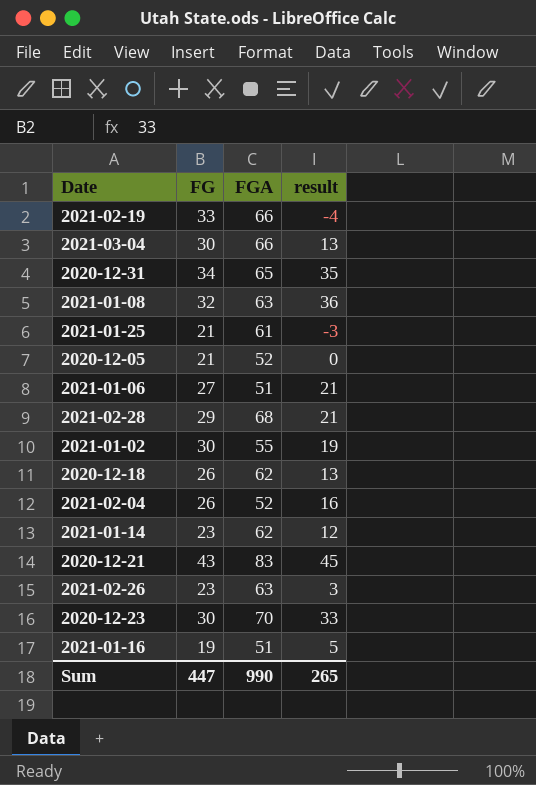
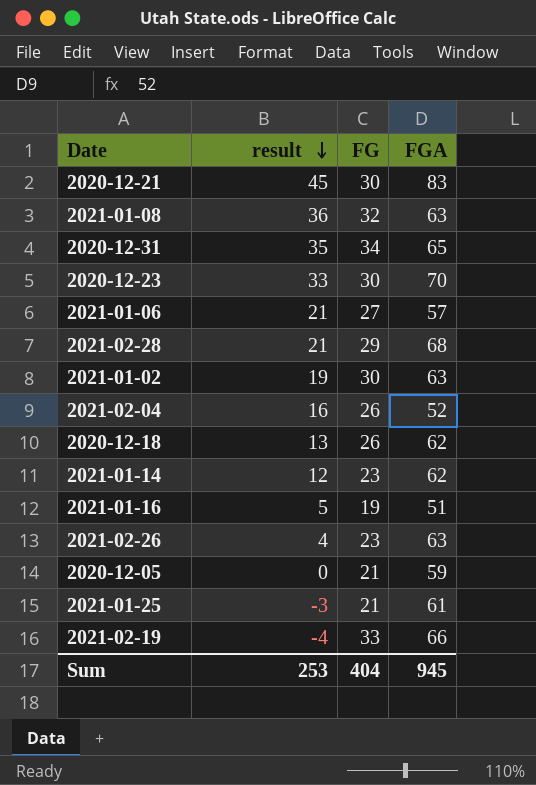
row order: none -> result descending
column result | position: 4 -> 2
row 2021-03-04: 30 | 66 | 13 -> none
2020-12-21 | FG: 43 -> 30
2021-01-06 | FGA: 51 -> 57
2021-01-02 | FGA: 55 -> 63
2021-02-26 | result: 3 -> 4
2020-12-05 | FGA: 52 -> 59
Sum | result: 265 -> 253
Sum | FG: 447 -> 404
Sum | FGA: 990 -> 945

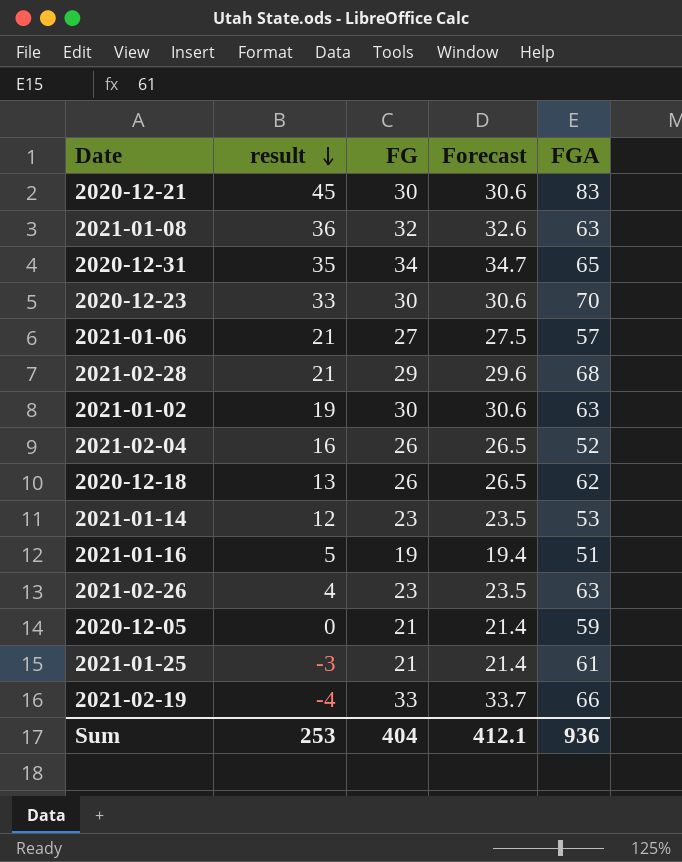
column Forecast | formula: none -> [FG] * 1.02
2021-01-14 | FGA: 62 -> 53
Sum | FGA: 945 -> 936

